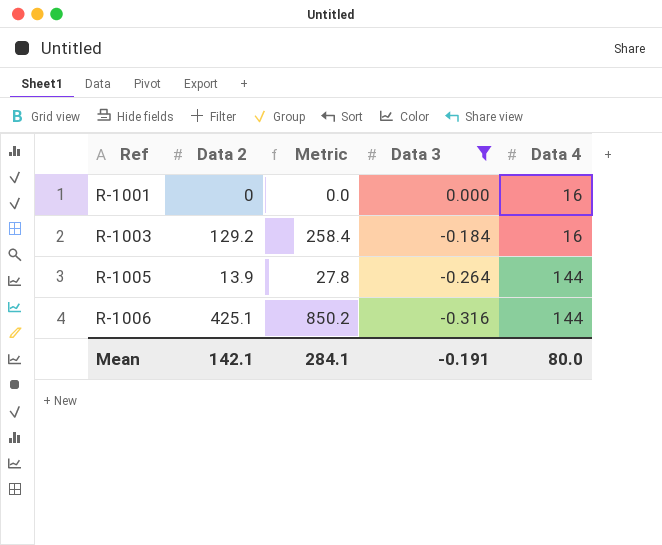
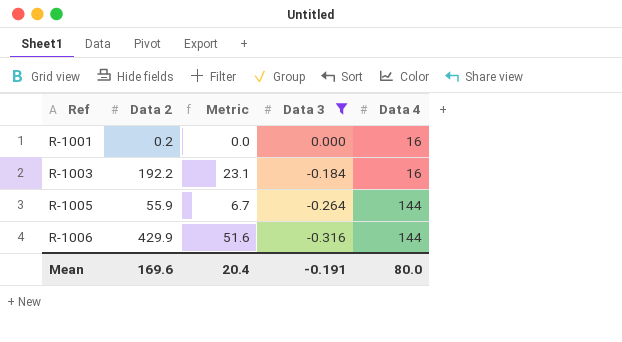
column Metric | formula: [Data 2] * 2 -> [Data 2] * 0.12
R-1001 | Data 2: 0 -> 0.2
R-1003 | Data 2: 129.2 -> 192.2
R-1005 | Data 2: 13.9 -> 55.9
R-1006 | Data 2: 425.1 -> 429.9
Mean | Data 2: 142.1 -> 169.6
Mean | Metric: 284.1 -> 20.4

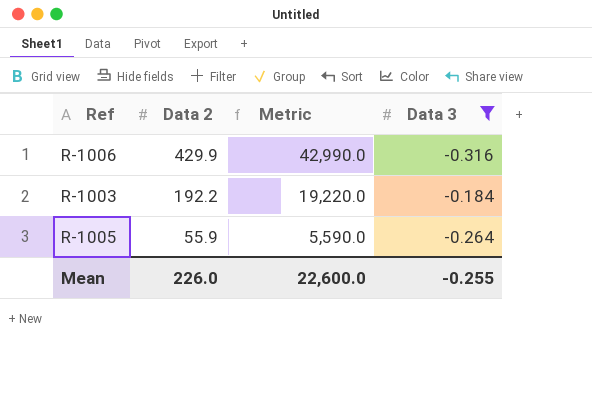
row order: Ref ascending -> Data 2 descending
column Data 4 | position: 5 -> none
column Metric | formula: [Data 2] * 0.12 -> [Data 2] * 100
row R-1001: 0.2 | 0.0 | 0.000 | 16 -> none
Mean | Data 2: 169.6 -> 226.0
Mean | Metric: 20.4 -> 22,600.0
Mean | Data 3: -0.191 -> -0.255

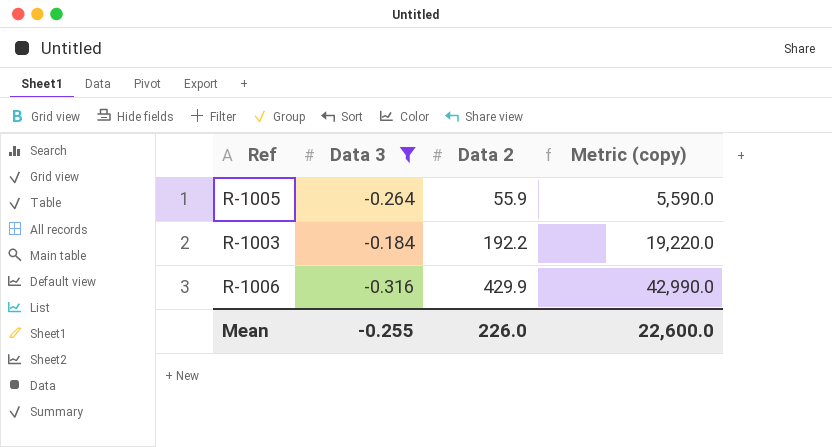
row order: Data 2 descending -> Data 2 ascending
column Data 3 | position: 4 -> 2
column name: Metric -> Metric (copy)

